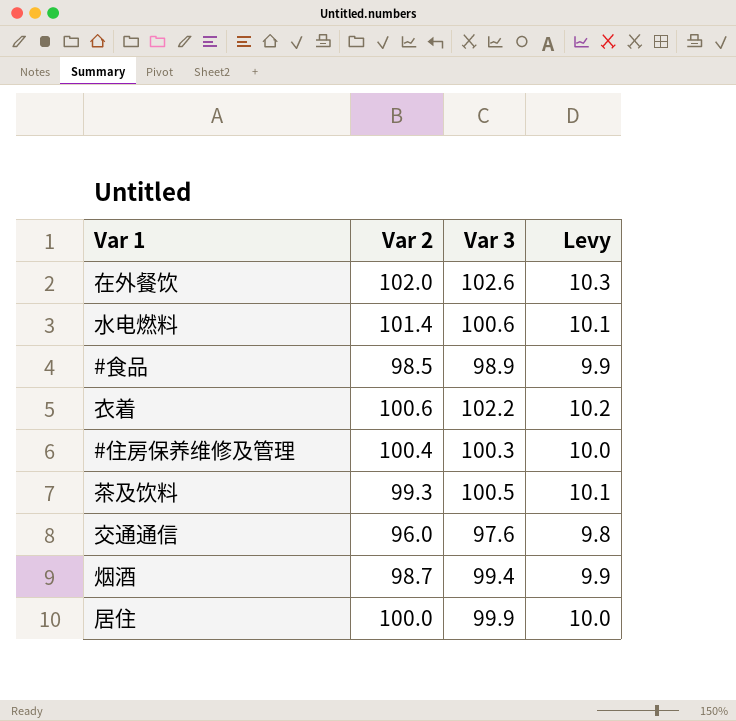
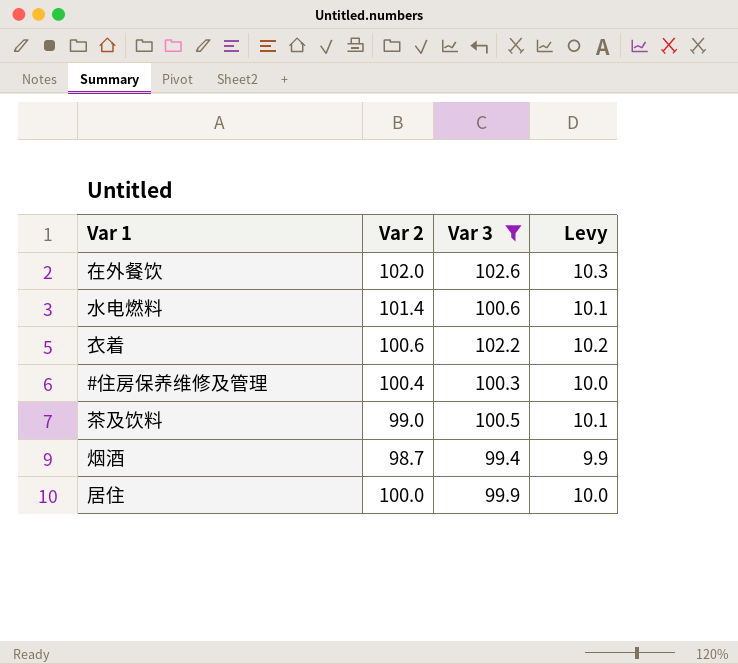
filter: none -> Var 3 >= 99.4
茶及饮料 | Var 2: 99.3 -> 99.0

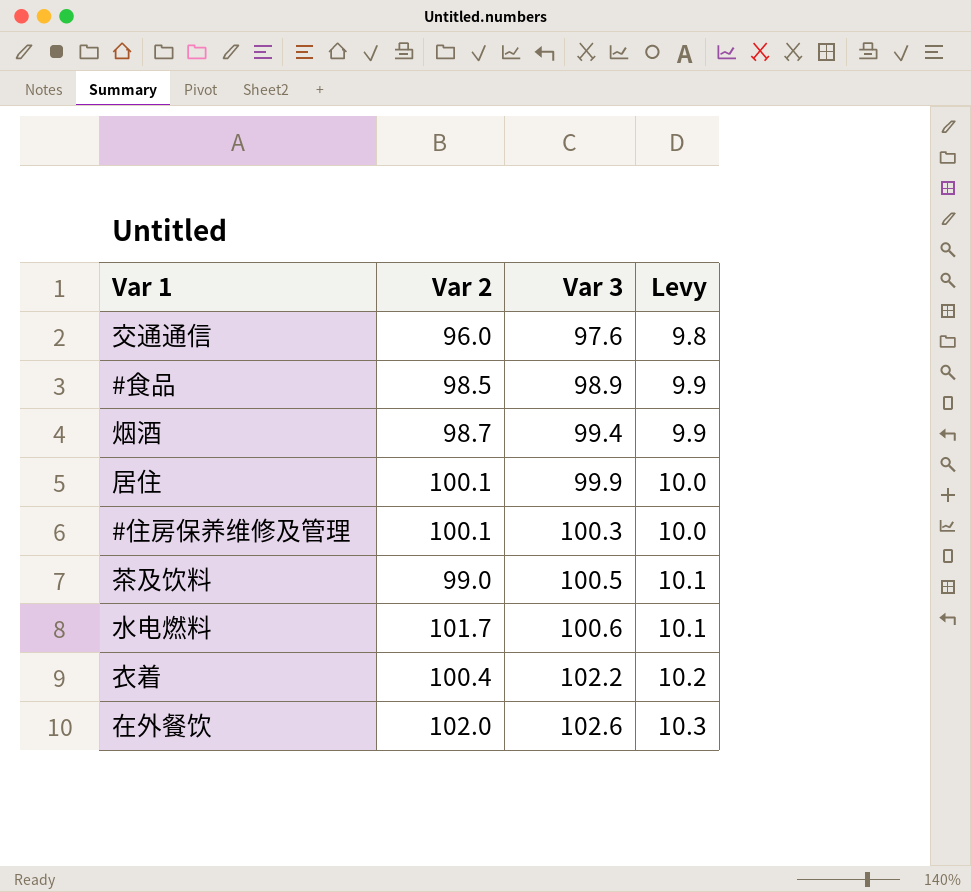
filter: Var 3 >= 99.4 -> none
row order: none -> Var 3 ascending
居住 | Var 2: 100.0 -> 100.1
#住房保养维修及管理 | Var 2: 100.4 -> 100.1
水电燃料 | Var 2: 101.4 -> 101.7
衣着 | Var 2: 100.6 -> 100.4

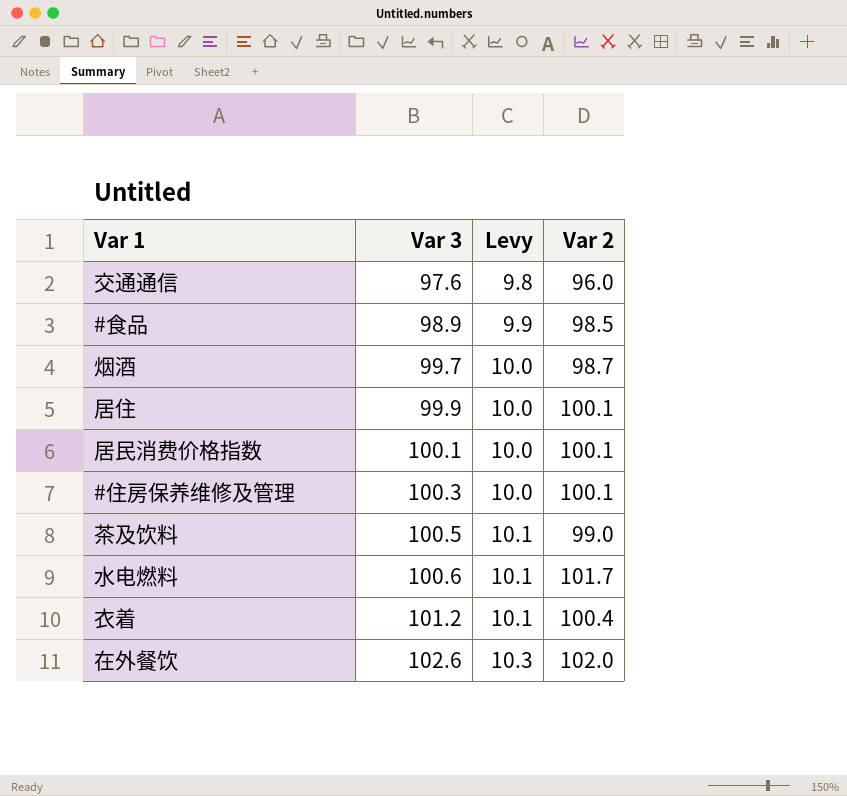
column Var 2 | position: 2 -> 4
烟酒 | Var 3: 99.4 -> 99.7
烟酒 | Levy: 9.9 -> 10.0
row 居民消费价格指数: none -> 100.1 | 10.0 | 100.1
衣着 | Var 3: 102.2 -> 101.2
衣着 | Levy: 10.2 -> 10.1

